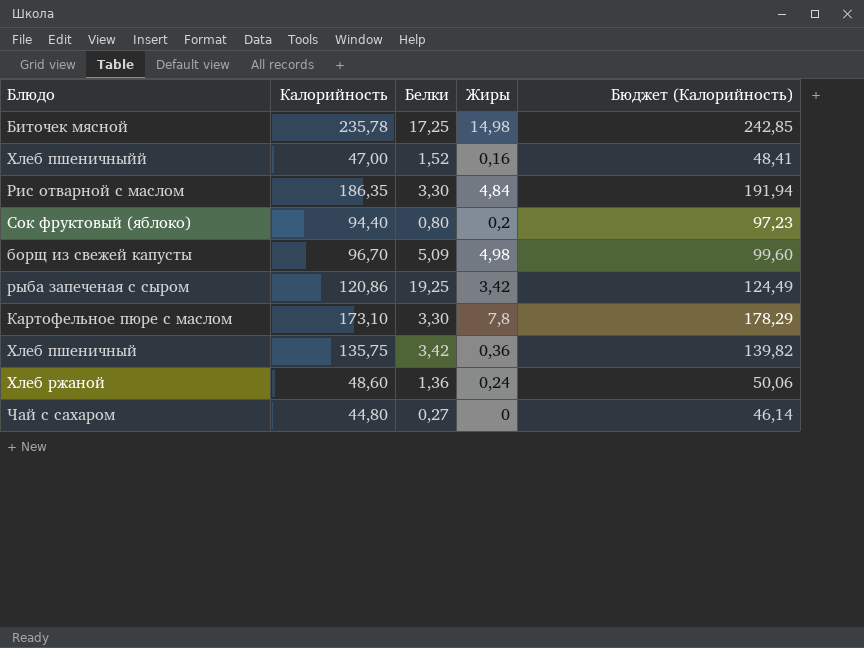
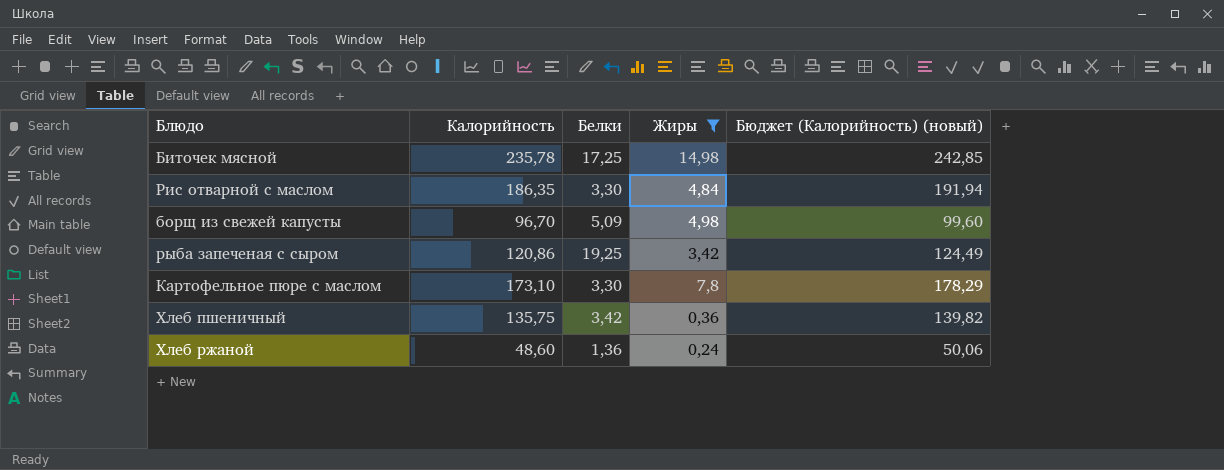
filter: none -> Жиры >= 0,24
column name: Бюджет (Калорийность) -> Бюджет (Калорийность) (новый)

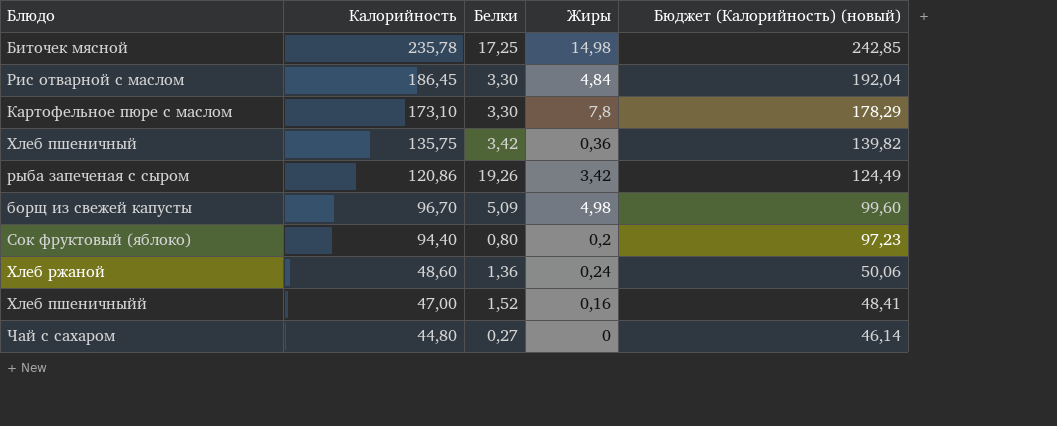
filter: Жиры >= 0,24 -> none
row order: none -> Калорийность descending
Рис отварной с маслом | Калорийность: 186,35 -> 186,45
Рис отварной с маслом | Бюджет (Калорийность) (новый): 191,94 -> 192,04
рыба запеченая с сыром | Белки: 19,25 -> 19,26

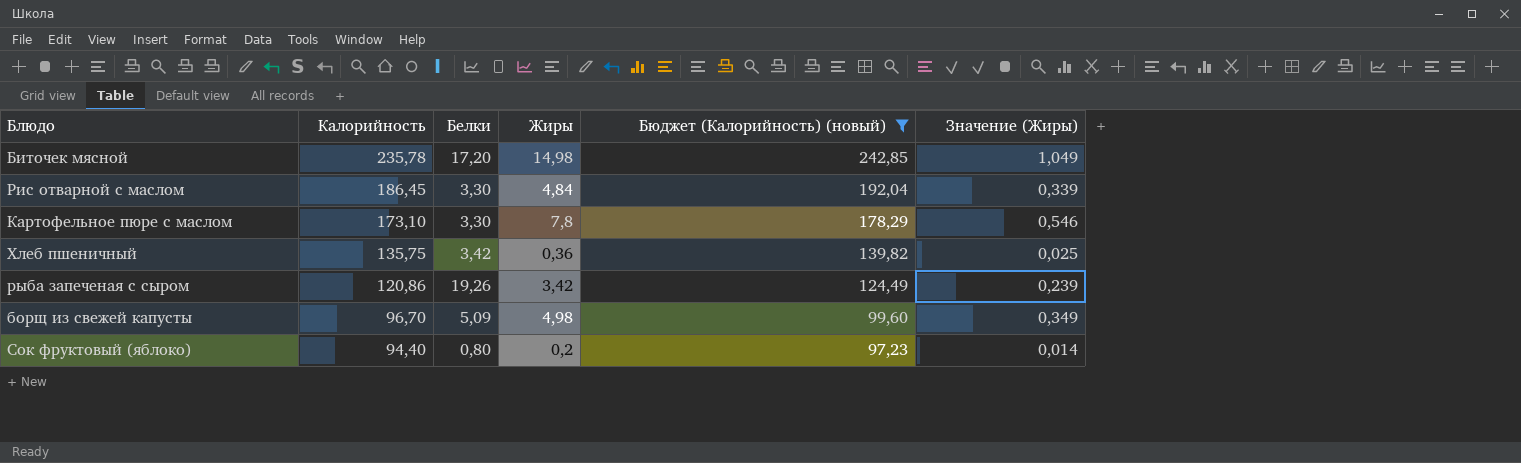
filter: none -> Бюджет (Калорийность) (новый) >= 97,23
column Значение (Жиры) | formula: none -> [Жиры] * 0,07
Биточек мясной | Белки: 17,25 -> 17,20

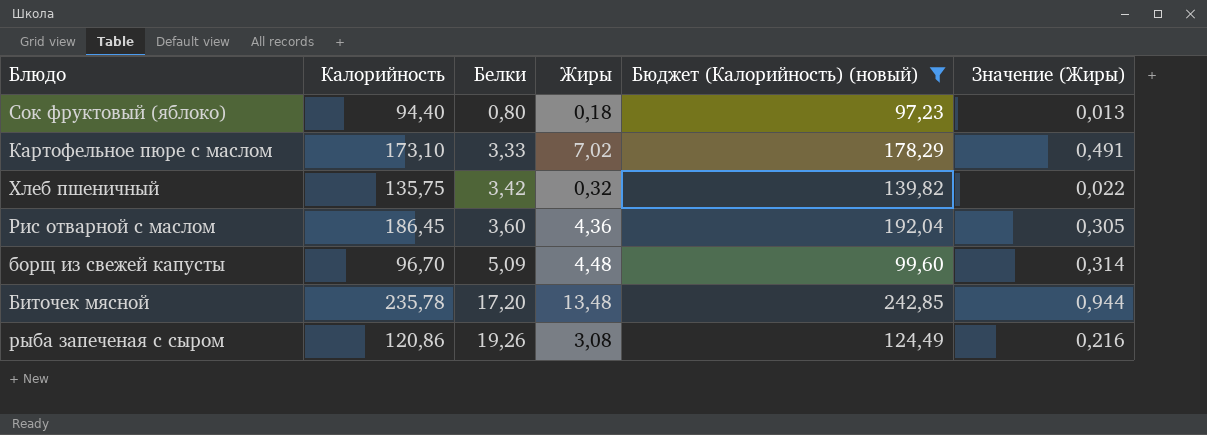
row order: Калорийность descending -> Белки ascending
Сок фруктовый (яблоко) | Жиры: 0,2 -> 0,18
Сок фруктовый (яблоко) | Значение (Жиры): 0,014 -> 0,013
Картофельное пюре с маслом | Белки: 3,30 -> 3,33
Картофельное пюре с маслом | Жиры: 7,8 -> 7,02
Картофельное пюре с маслом | Значение (Жиры): 0,546 -> 0,491
Хлеб пшеничный | Жиры: 0,36 -> 0,32
Хлеб пшеничный | Значение (Жиры): 0,025 -> 0,022
Рис отварной с маслом | Белки: 3,30 -> 3,60
Рис отварной с маслом | Жиры: 4,84 -> 4,36
Рис отварной с маслом | Значение (Жиры): 0,339 -> 0,305
борщ из свежей капусты | Жиры: 4,98 -> 4,48
борщ из свежей капусты | Значение (Жиры): 0,349 -> 0,314
Биточек мясной | Жиры: 14,98 -> 13,48
Биточек мясной | Значение (Жиры): 1,049 -> 0,944
рыба запеченая с сыром | Жиры: 3,42 -> 3,08
рыба запеченая с сыром | Значение (Жиры): 0,239 -> 0,216

